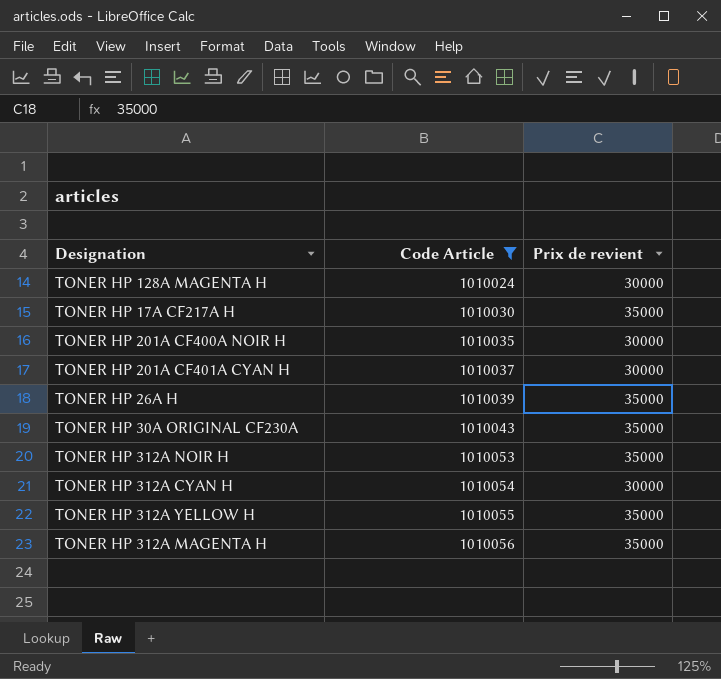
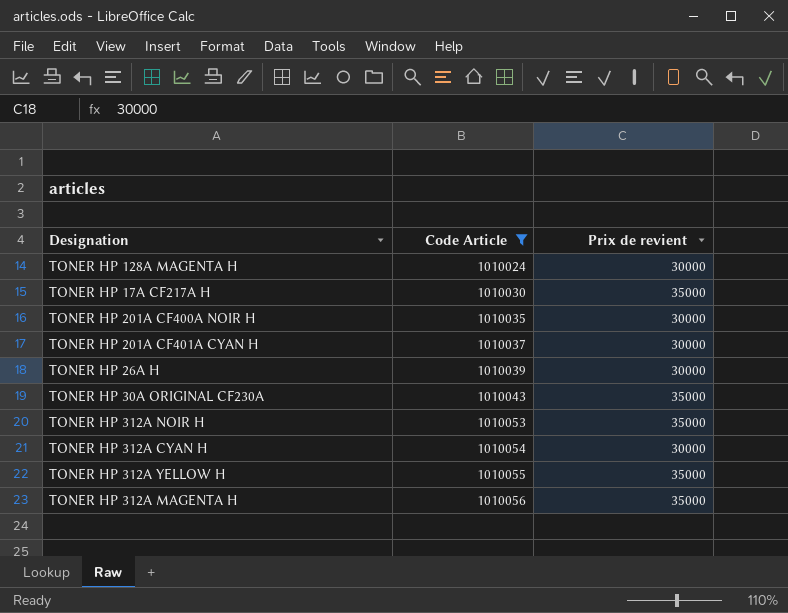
TONER HP 26A H | Prix de revient: 35000 -> 30000

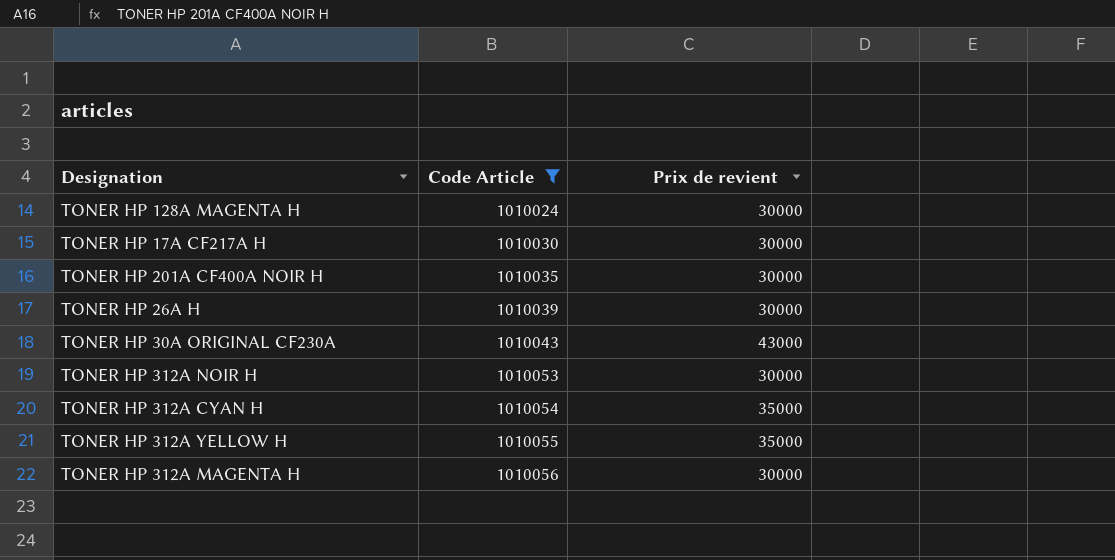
row TONER HP 201A CF401A CYAN H: 1010037 | 30000 -> none
TONER HP 17A CF217A H | Prix de revient: 35000 -> 30000
TONER HP 30A ORIGINAL CF230A | Prix de revient: 35000 -> 43000
TONER HP 312A NOIR H | Prix de revient: 35000 -> 30000
TONER HP 312A CYAN H | Prix de revient: 30000 -> 35000
TONER HP 312A MAGENTA H | Prix de revient: 35000 -> 30000

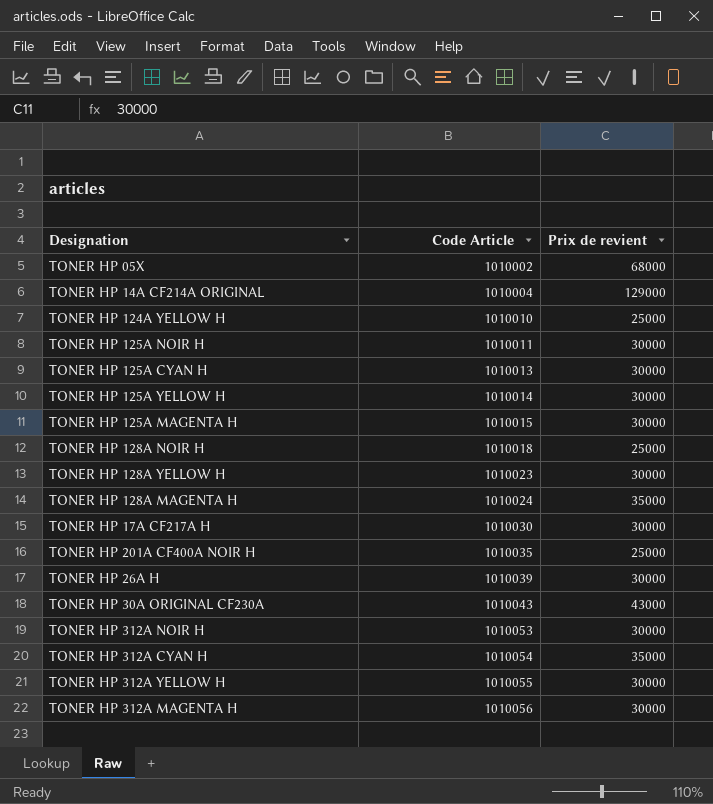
filter: Code Article >= 1010024 -> none
TONER HP 128A MAGENTA H | Prix de revient: 30000 -> 35000
TONER HP 201A CF400A NOIR H | Prix de revient: 30000 -> 25000
TONER HP 312A YELLOW H | Prix de revient: 35000 -> 30000

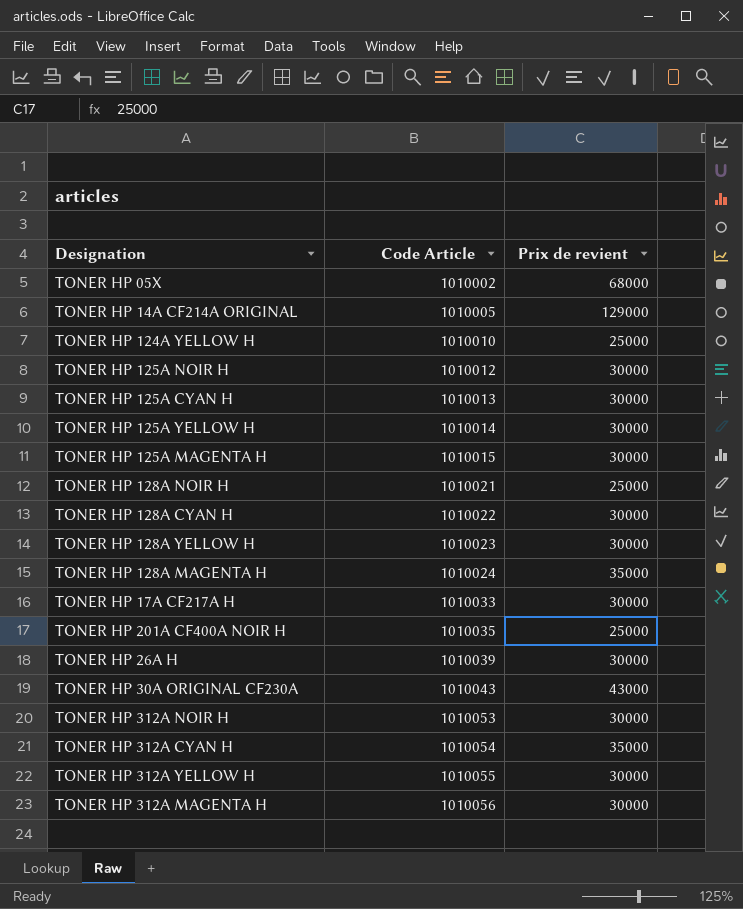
TONER HP 14A CF214A ORIGINAL | Code Article: 1010004 -> 1010005
TONER HP 125A NOIR H | Code Article: 1010011 -> 1010012
TONER HP 128A NOIR H | Code Article: 1010018 -> 1010021
row TONER HP 128A CYAN H: none -> 1010022 | 30000
TONER HP 17A CF217A H | Code Article: 1010030 -> 1010033

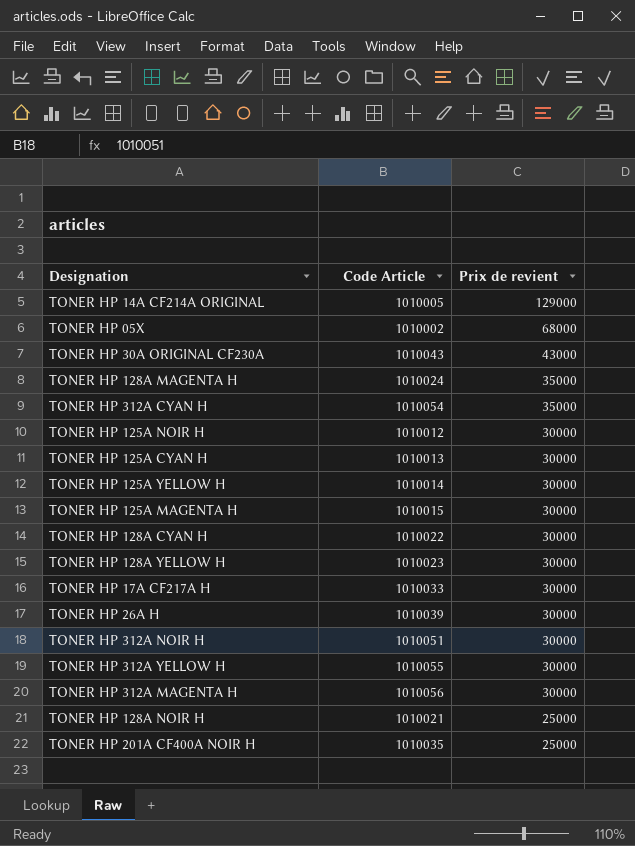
row order: Code Article ascending -> Prix de revient descending
row TONER HP 124A YELLOW H: 1010010 | 25000 -> none
TONER HP 312A NOIR H | Code Article: 1010053 -> 1010051

